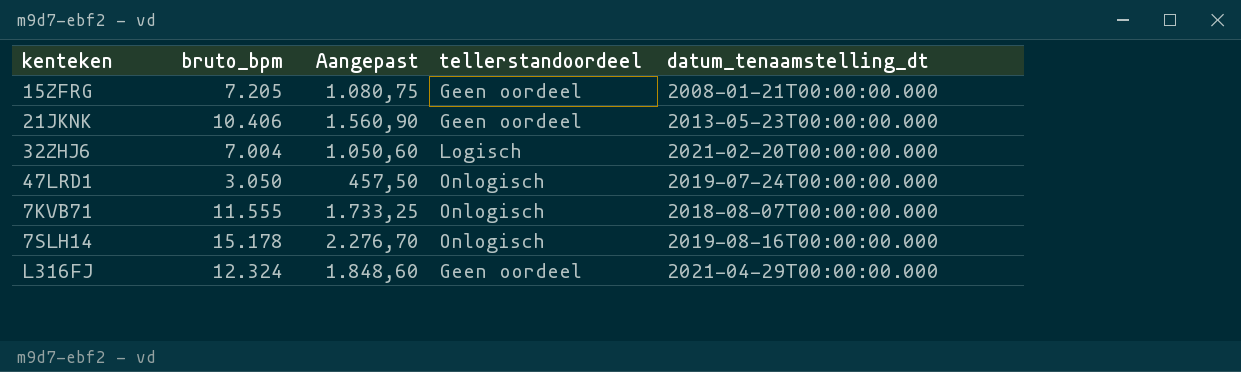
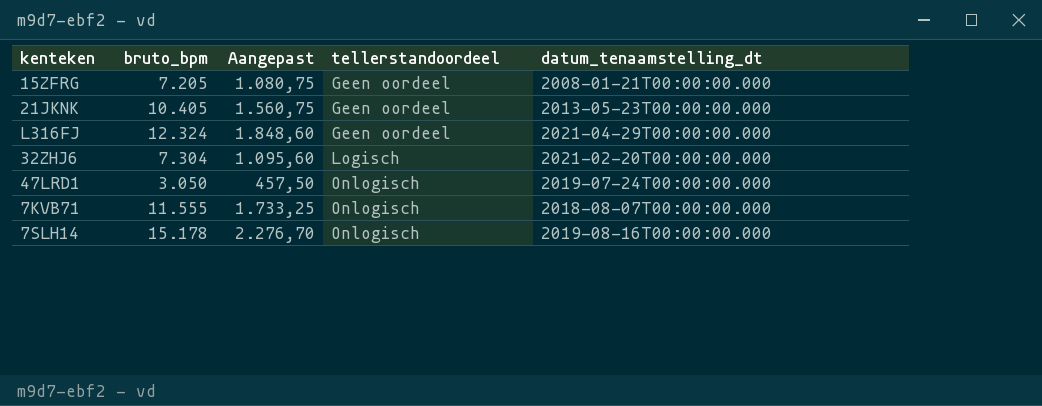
row order: none -> tellerstandoordeel ascending
21JKNK | bruto_bpm: 10.406 -> 10.405
21JKNK | Aangepast: 1.560,90 -> 1.560,75
32ZHJ6 | bruto_bpm: 7.004 -> 7.304
32ZHJ6 | Aangepast: 1.050,60 -> 1.095,60

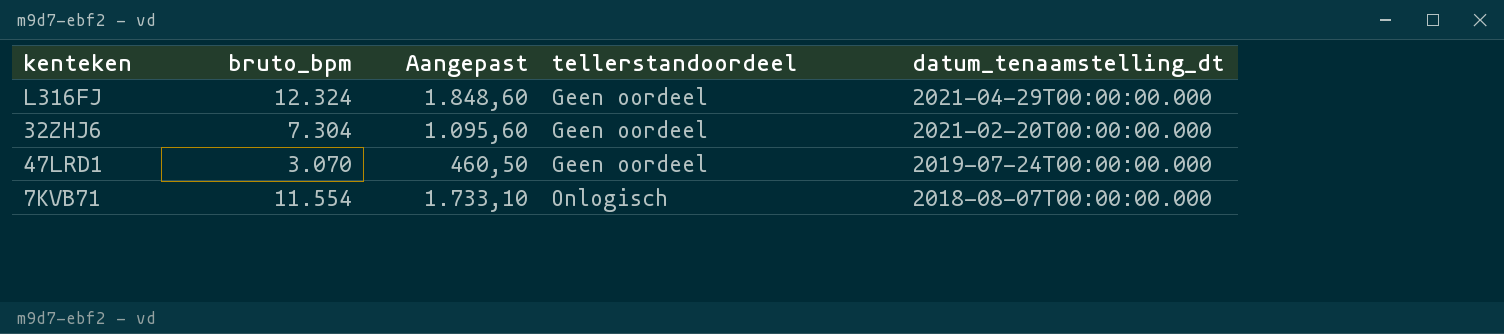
row 15ZFRG: 7.205 | 1.080,75 | Geen oordeel | 2008-01-21T00:00:00.000 -> none
row 21JKNK: 10.405 | 1.560,75 | Geen oordeel | 2013-05-23T00:00:00.000 -> none
row 7SLH14: 15.178 | 2.276,70 | Onlogisch | 2019-08-16T00:00:00.000 -> none
32ZHJ6 | tellerstandoordeel: Logisch -> Geen oordeel
47LRD1 | bruto_bpm: 3.050 -> 3.070
47LRD1 | Aangepast: 457,50 -> 460,50
47LRD1 | tellerstandoordeel: Onlogisch -> Geen oordeel
7KVB71 | bruto_bpm: 11.555 -> 11.554
7KVB71 | Aangepast: 1.733,25 -> 1.733,10

